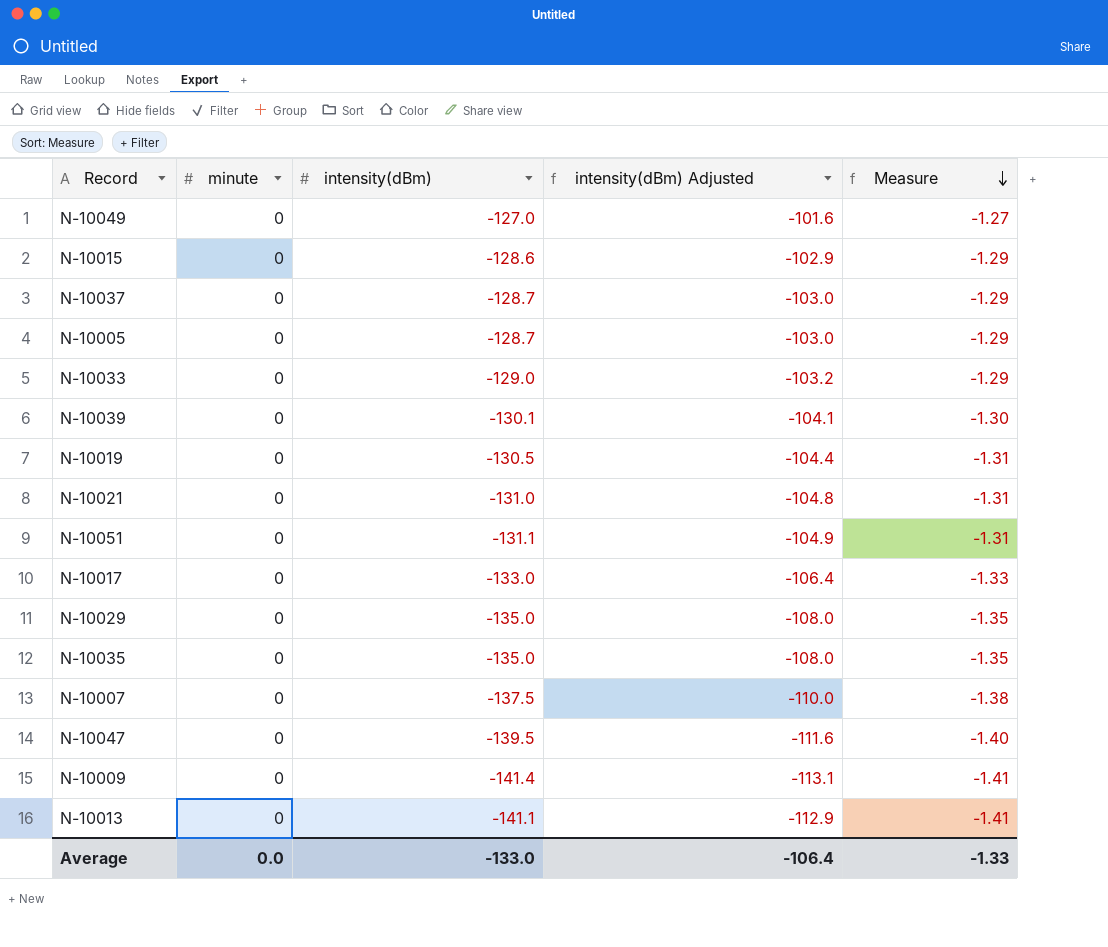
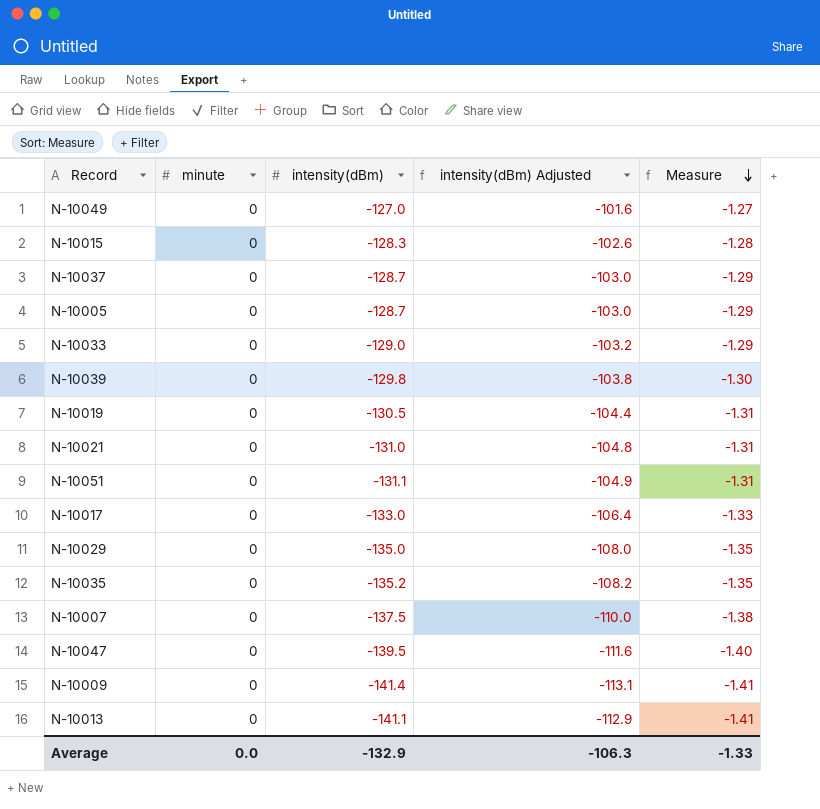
N-10015 | intensity(dBm): -128.6 -> -128.3
N-10015 | intensity(dBm) Adjusted: -102.9 -> -102.6
N-10015 | Measure: -1.29 -> -1.28
N-10039 | intensity(dBm): -130.1 -> -129.8
N-10039 | intensity(dBm) Adjusted: -104.1 -> -103.8
N-10035 | intensity(dBm): -135.0 -> -135.2
N-10035 | intensity(dBm) Adjusted: -108.0 -> -108.2
Average | intensity(dBm): -133.0 -> -132.9
Average | intensity(dBm) Adjusted: -106.4 -> -106.3

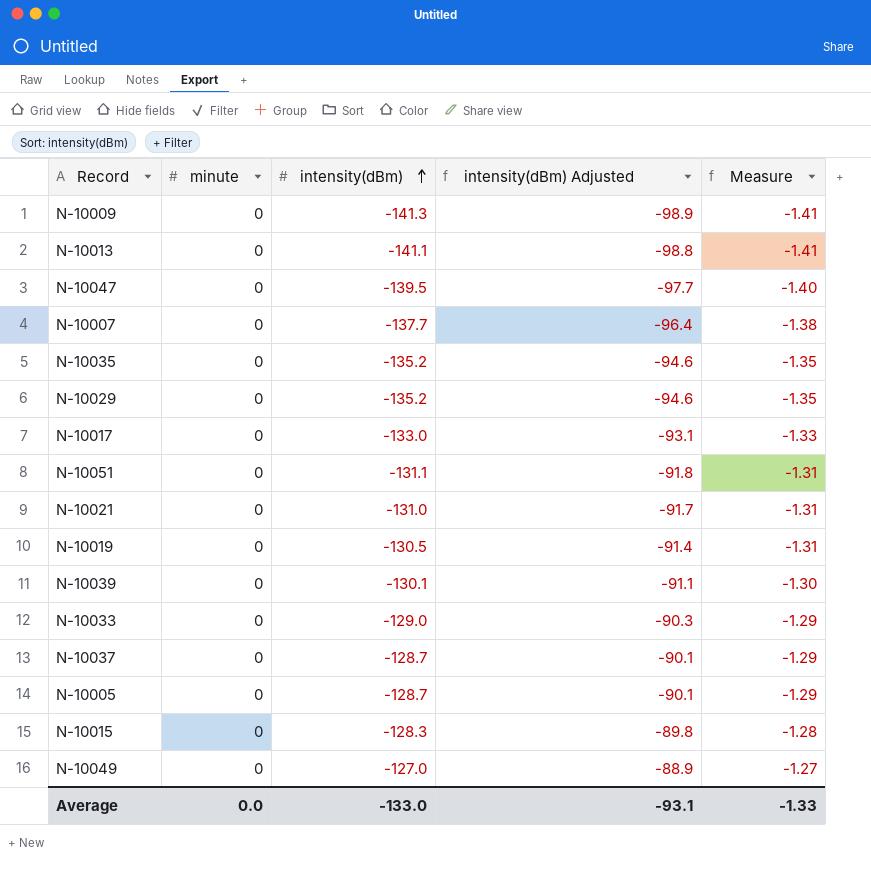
row order: Measure descending -> intensity(dBm) ascending
column intensity(dBm) Adjusted | formula: [intensity(dBm)] * 0.8 -> [intensity(dBm)] * 0.7
N-10009 | intensity(dBm): -141.4 -> -141.3
N-10007 | intensity(dBm): -137.5 -> -137.7
N-10029 | intensity(dBm): -135.0 -> -135.2
N-10039 | intensity(dBm): -129.8 -> -130.1
Average | intensity(dBm): -132.9 -> -133.0
Average | intensity(dBm) Adjusted: -106.3 -> -93.1

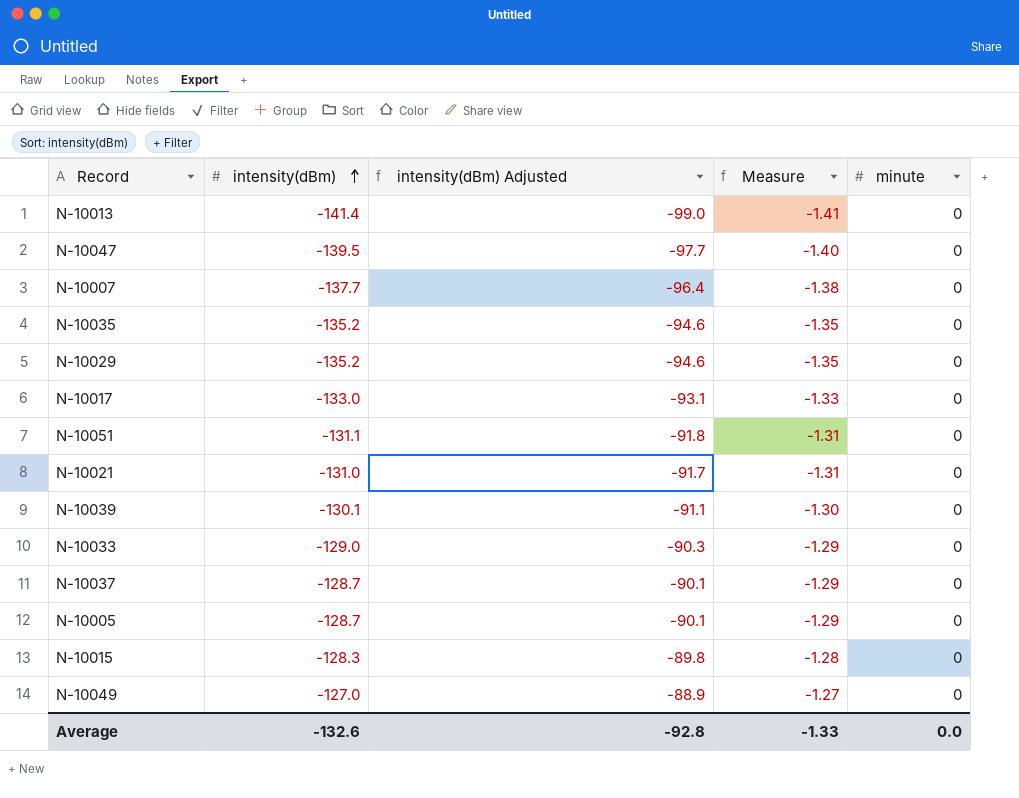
column minute | position: 2 -> 5
row N-10009: 0 | -141.3 | -98.9 | -1.41 -> none
row N-10019: 0 | -130.5 | -91.4 | -1.31 -> none
N-10013 | intensity(dBm): -141.1 -> -141.4
N-10013 | intensity(dBm) Adjusted: -98.8 -> -99.0
Average | intensity(dBm): -133.0 -> -132.6
Average | intensity(dBm) Adjusted: -93.1 -> -92.8

